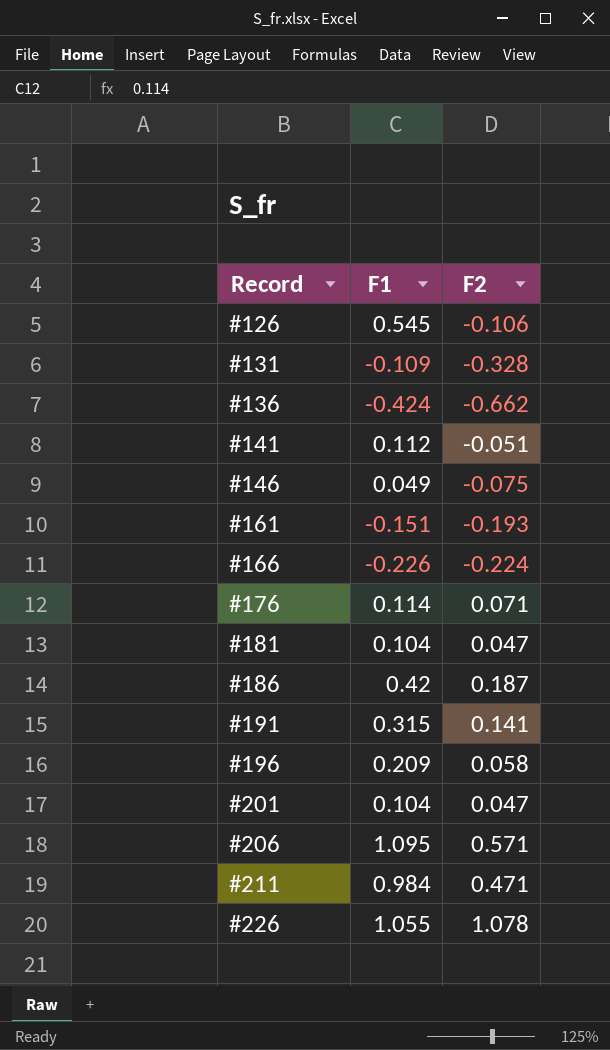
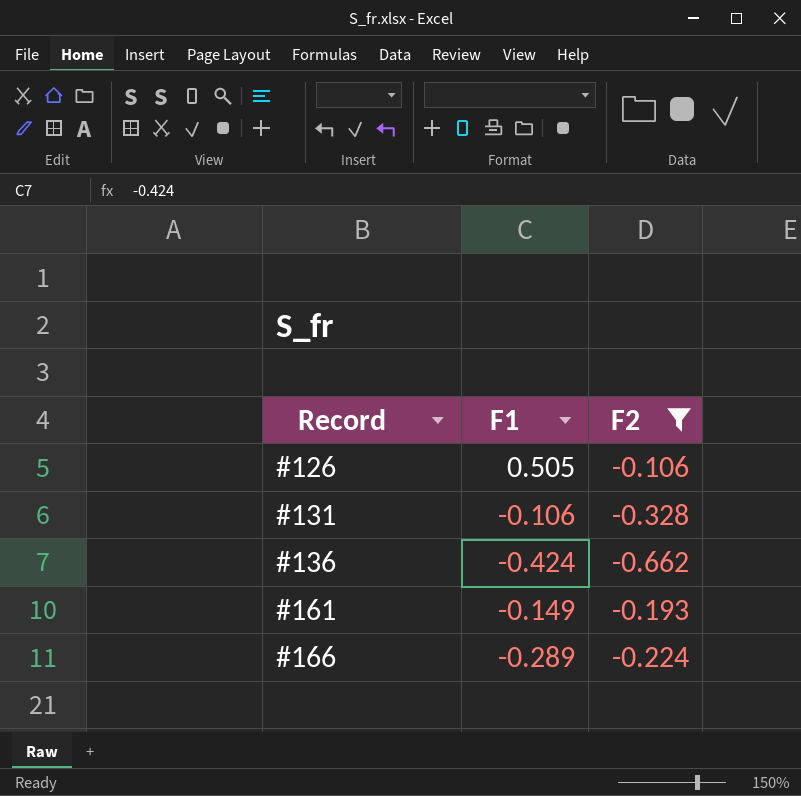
filter: none -> F2 <= -0.106
#126 | F1: 0.545 -> 0.505
#131 | F1: -0.109 -> -0.106
#161 | F1: -0.151 -> -0.149
#166 | F1: -0.226 -> -0.289

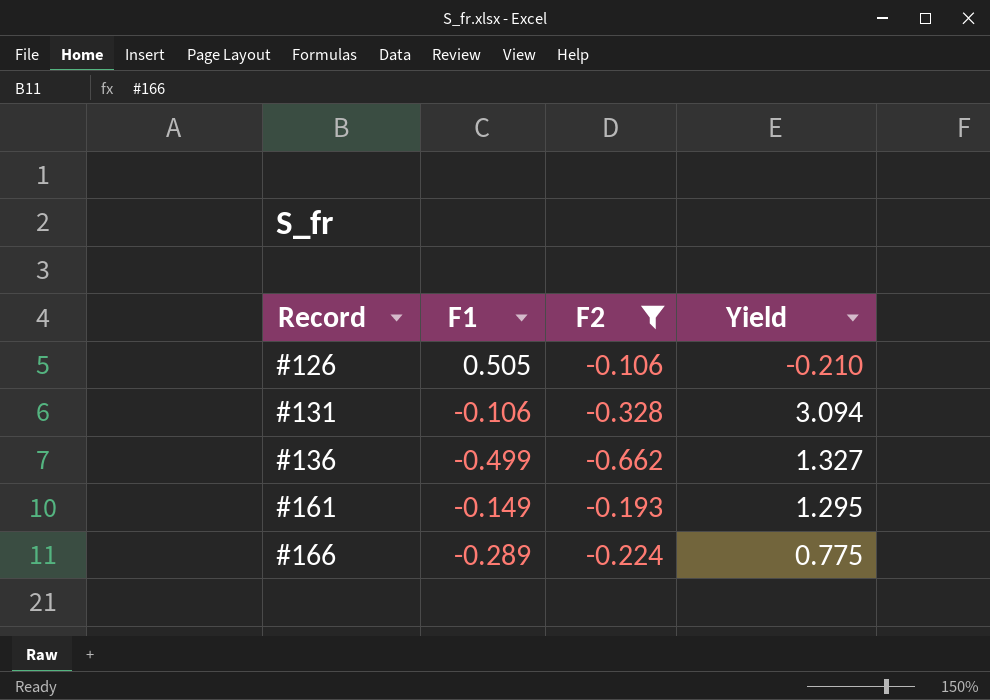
column Yield | formula: none -> [F2] / [F1]
#136 | F1: -0.424 -> -0.499

